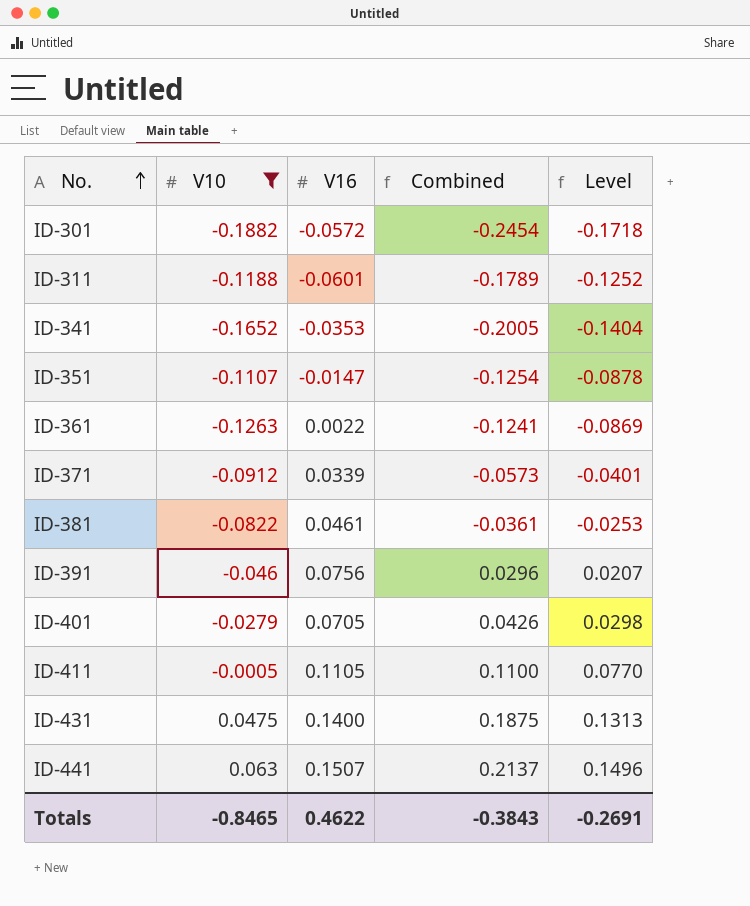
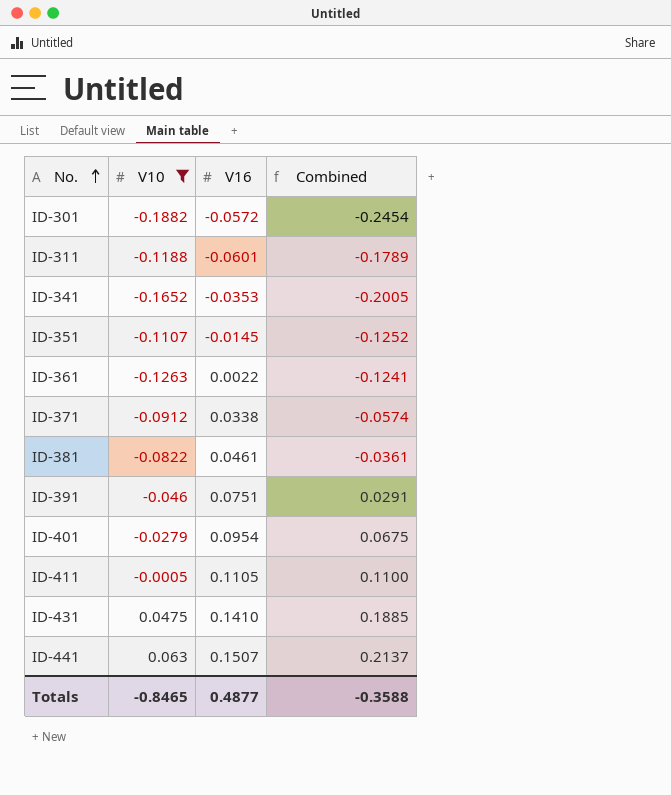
column Level | formula: [Combined] * 0.7 -> none
ID-351 | V16: -0.0147 -> -0.0145
ID-351 | Combined: -0.1254 -> -0.1252
ID-371 | V16: 0.0339 -> 0.0338
ID-371 | Combined: -0.0573 -> -0.0574
ID-391 | V16: 0.0756 -> 0.0751
ID-391 | Combined: 0.0296 -> 0.0291
ID-401 | V16: 0.0705 -> 0.0954
ID-401 | Combined: 0.0426 -> 0.0675
ID-431 | V16: 0.1400 -> 0.1410
ID-431 | Combined: 0.1875 -> 0.1885
Totals | V16: 0.4622 -> 0.4877
Totals | Combined: -0.3843 -> -0.3588

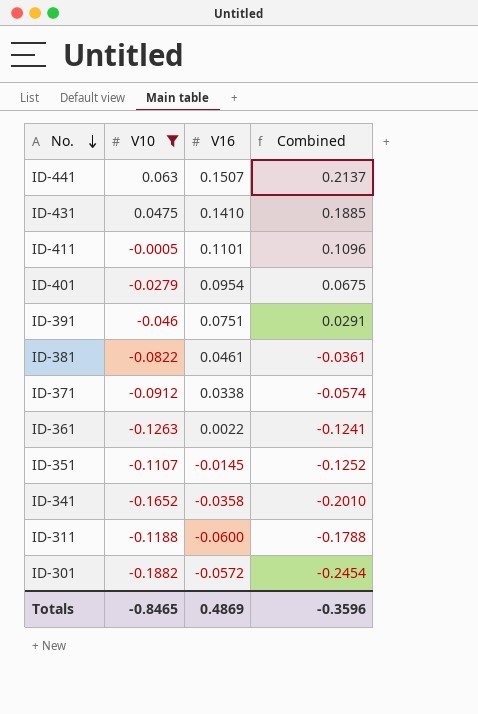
row order: No. ascending -> No. descending
ID-411 | V16: 0.1105 -> 0.1101
ID-411 | Combined: 0.1100 -> 0.1096
ID-341 | V16: -0.0353 -> -0.0358
ID-341 | Combined: -0.2005 -> -0.2010
ID-311 | V16: -0.0601 -> -0.0600
ID-311 | Combined: -0.1789 -> -0.1788
Totals | V16: 0.4877 -> 0.4869
Totals | Combined: -0.3588 -> -0.3596

